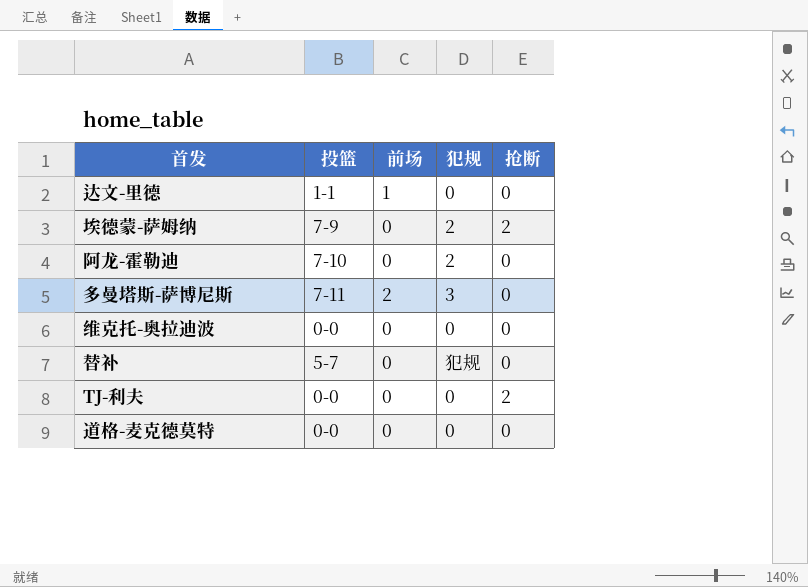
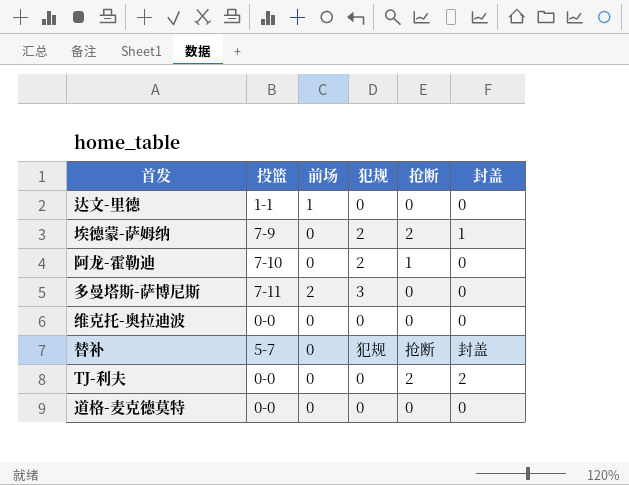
column 封盖 | position: none -> 6
阿龙-霍勒迪 | 抢断: 0 -> 1
替补 | 抢断: 0 -> 抢断

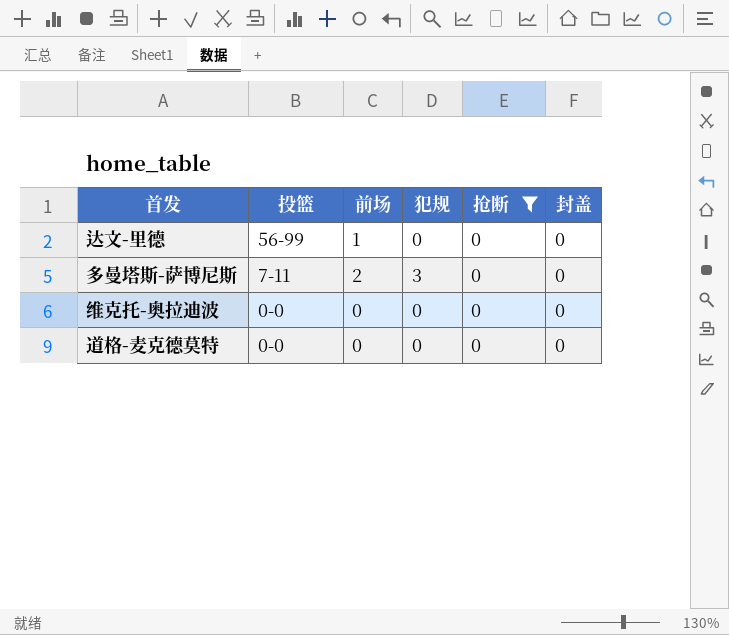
filter: none -> 抢断 = 0
达文-里德 | 投篮: 1-1 -> 56-99

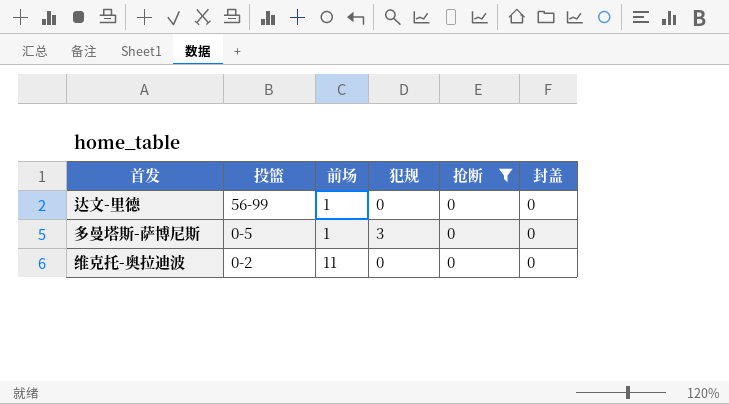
row 道格-麦克德莫特: 0-0 | 0 | 0 | 0 | 0 -> none
多曼塔斯-萨博尼斯 | 投篮: 7-11 -> 0-5
多曼塔斯-萨博尼斯 | 前场: 2 -> 1
维克托-奥拉迪波 | 投篮: 0-0 -> 0-2
维克托-奥拉迪波 | 前场: 0 -> 11

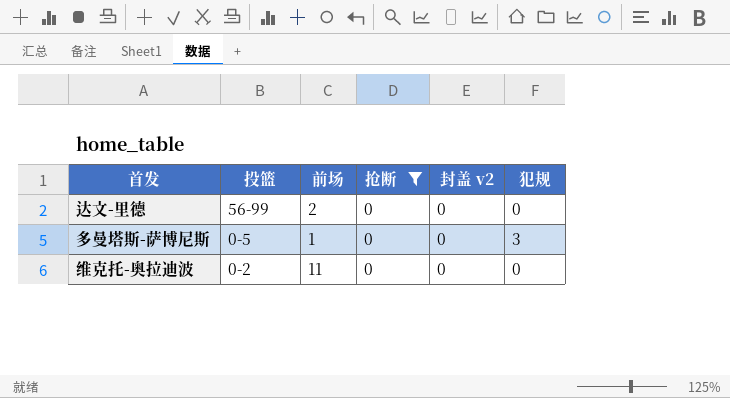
column name: 封盖 -> 封盖 v2
column 犯规 | position: 4 -> 6
达文-里德 | 前场: 1 -> 2

